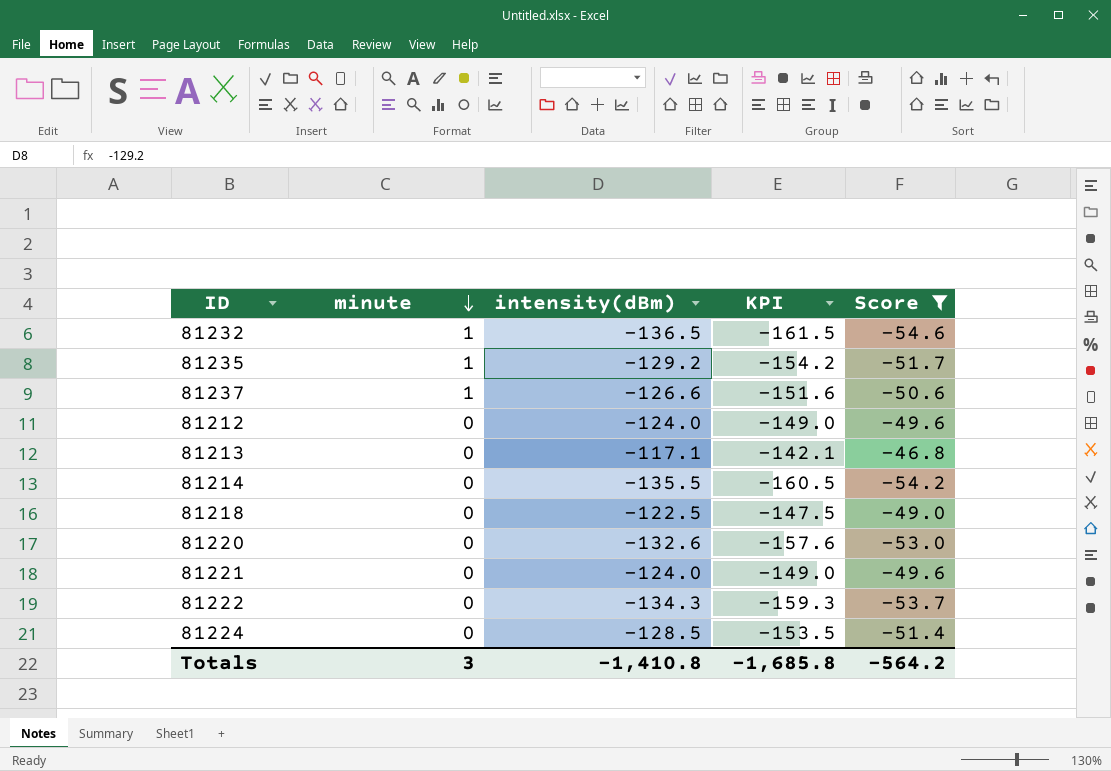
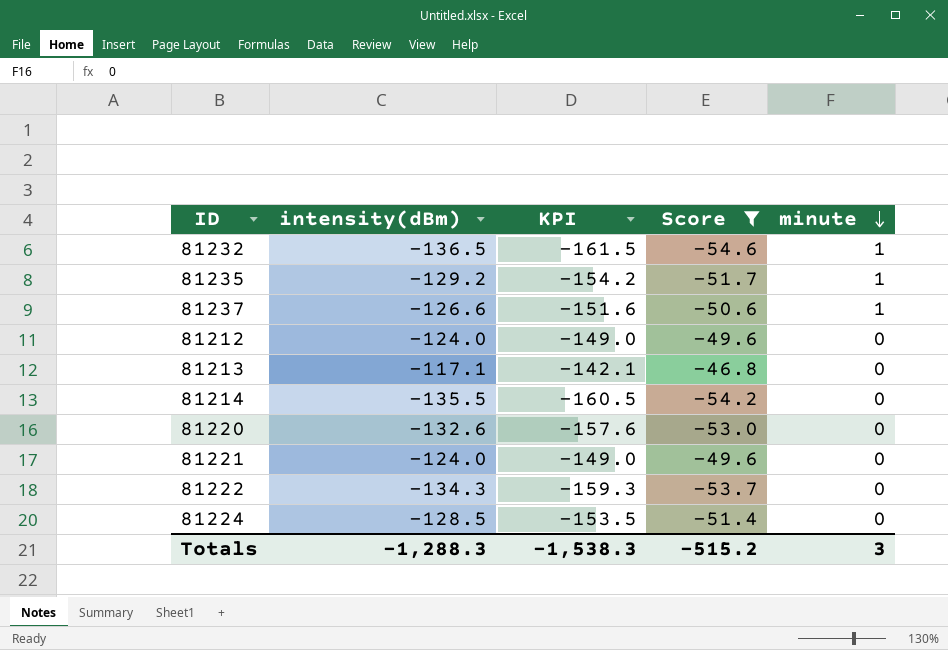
column minute | position: 2 -> 5
row 81218: 0 | -122.5 | -147.5 | -49.0 -> none
Totals | intensity(dBm): -1,410.8 -> -1,288.3
Totals | KPI: -1,685.8 -> -1,538.3
Totals | Score: -564.2 -> -515.2

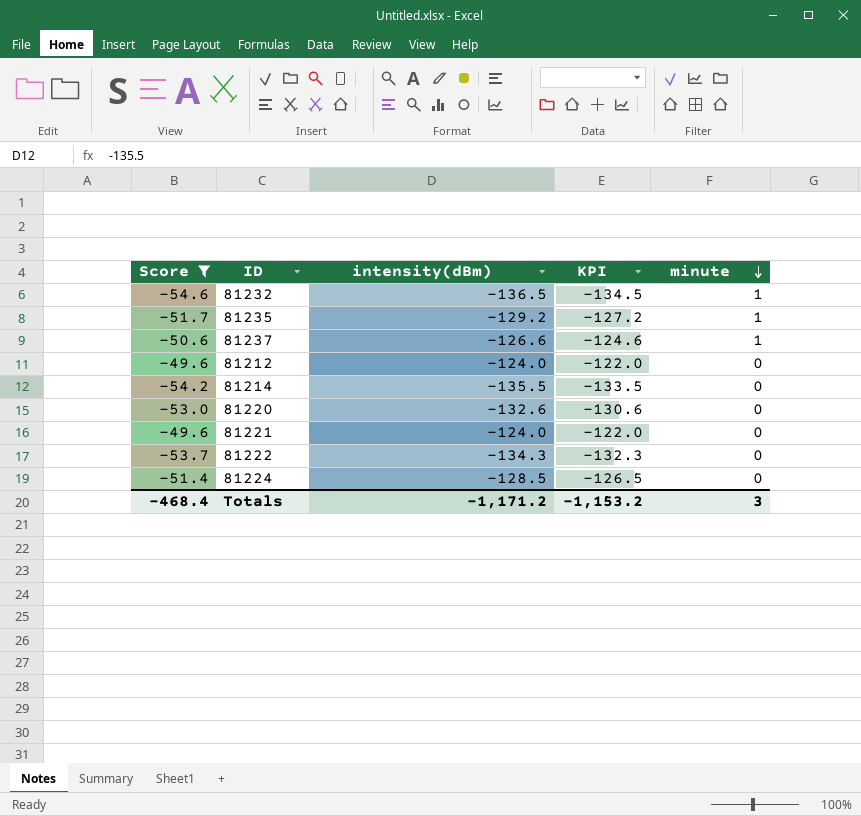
column Score | position: 4 -> 1
column KPI | formula: [intensity(dBm)] - 25 -> [intensity(dBm)] + 2
row 81213: -117.1 | -142.1 | -46.8 | 0 -> none
Totals | Score: -515.2 -> -468.4
Totals | intensity(dBm): -1,288.3 -> -1,171.2
Totals | KPI: -1,538.3 -> -1,153.2

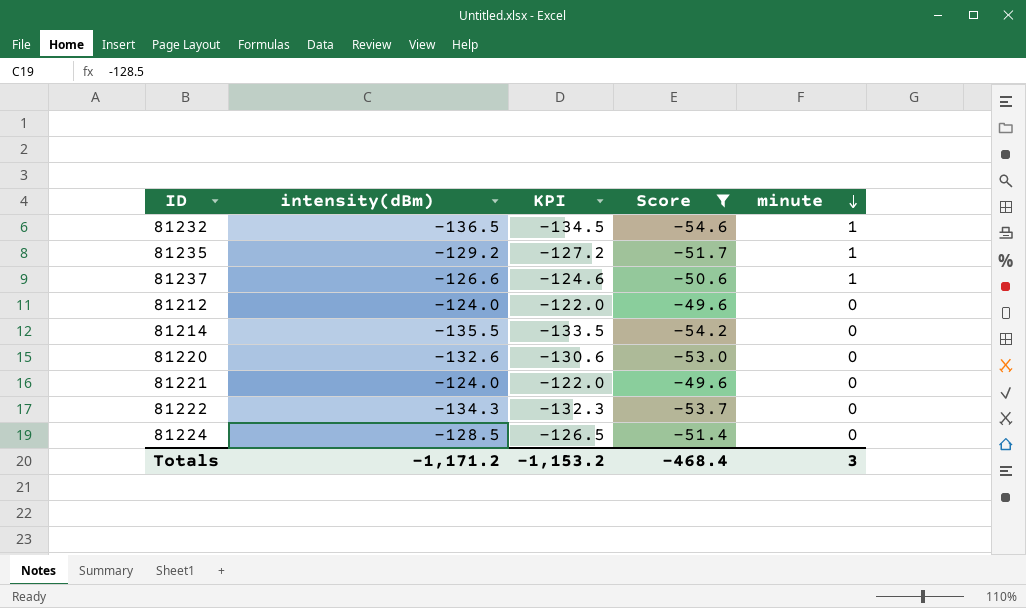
column Score | position: 1 -> 4

